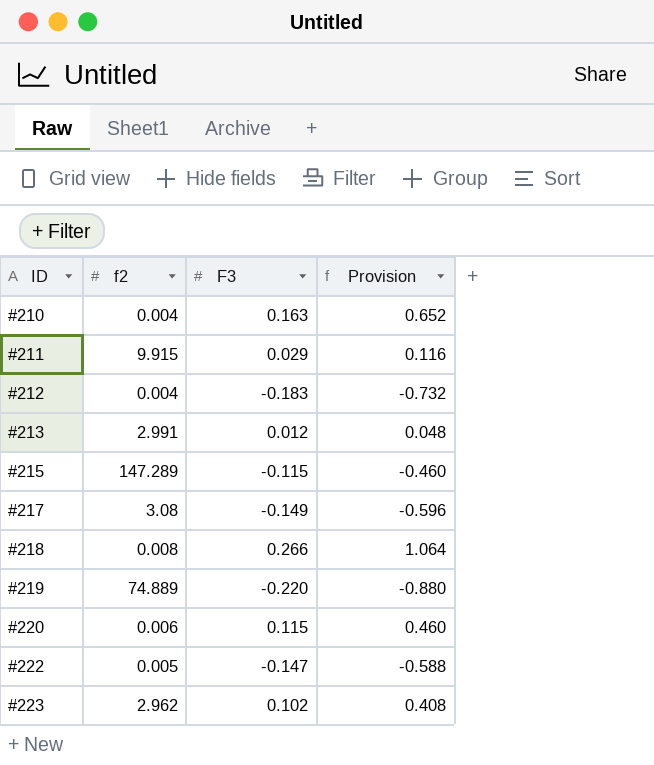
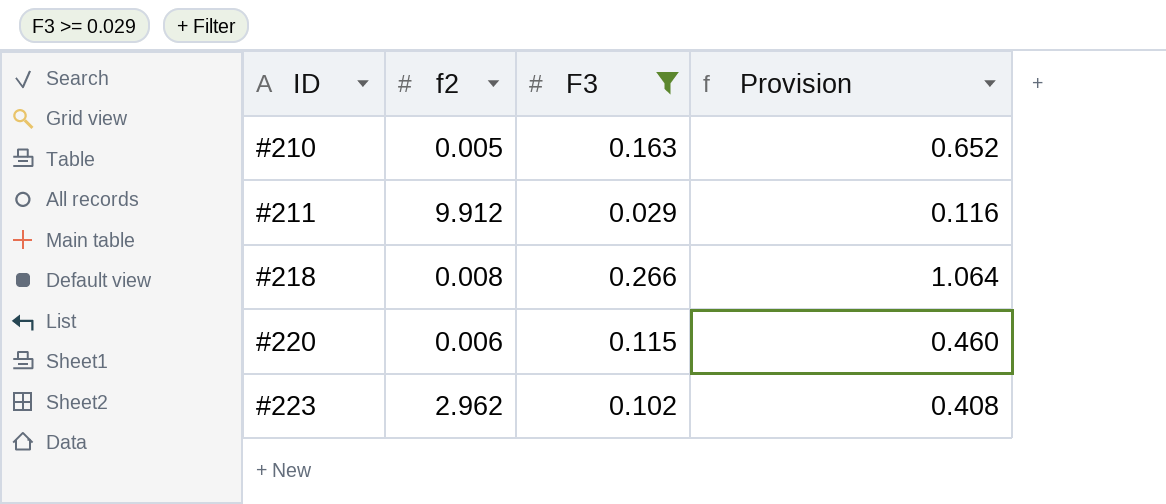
filter: none -> F3 >= 0.029
#210 | f2: 0.004 -> 0.005
#211 | f2: 9.915 -> 9.912

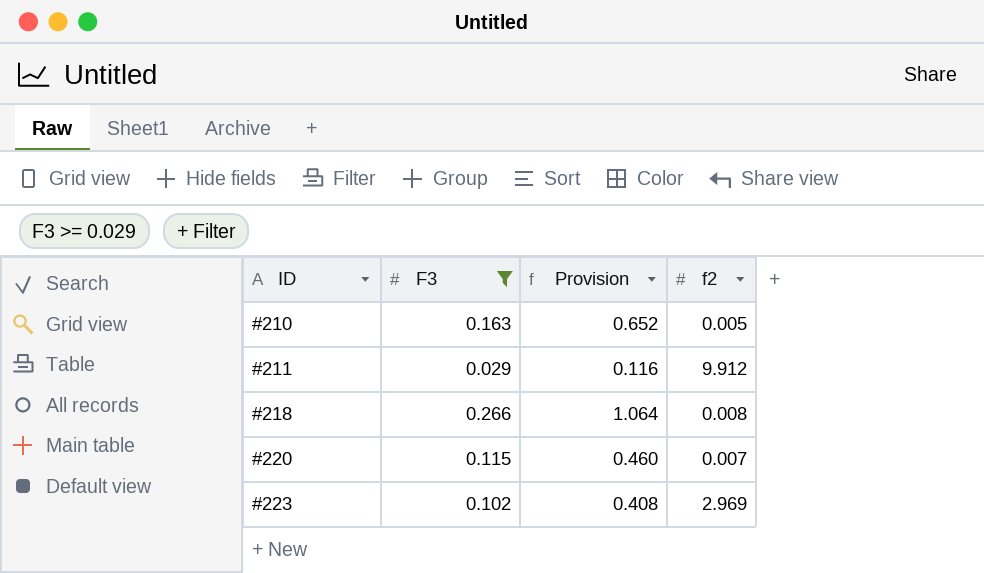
column f2 | position: 2 -> 4
#220 | f2: 0.006 -> 0.007
#223 | f2: 2.962 -> 2.969

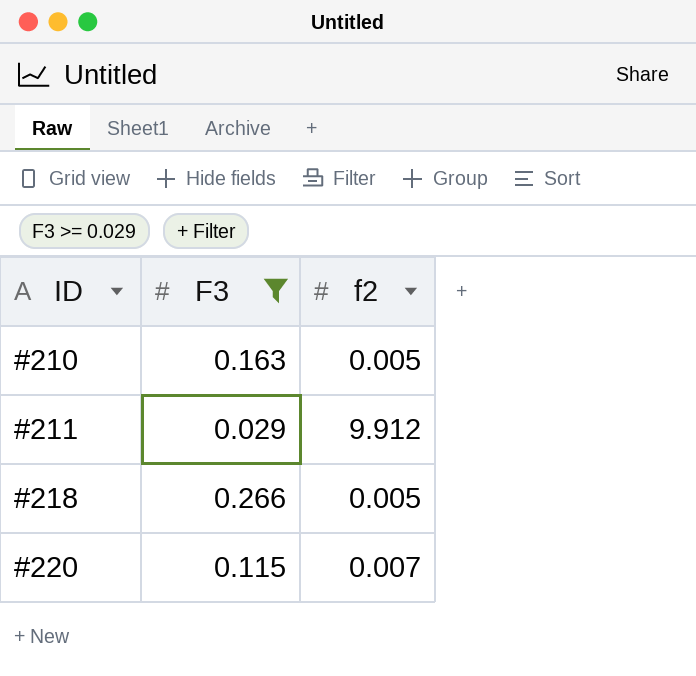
column Provision | formula: [F3] * 4 -> none
row #223: 0.102 | 0.408 | 2.969 -> none
#218 | f2: 0.008 -> 0.005

